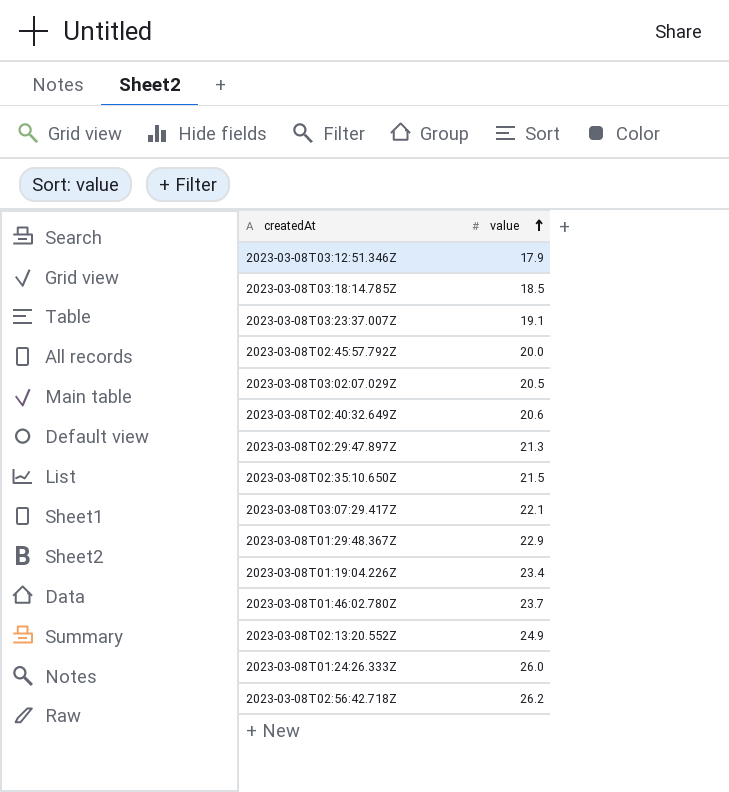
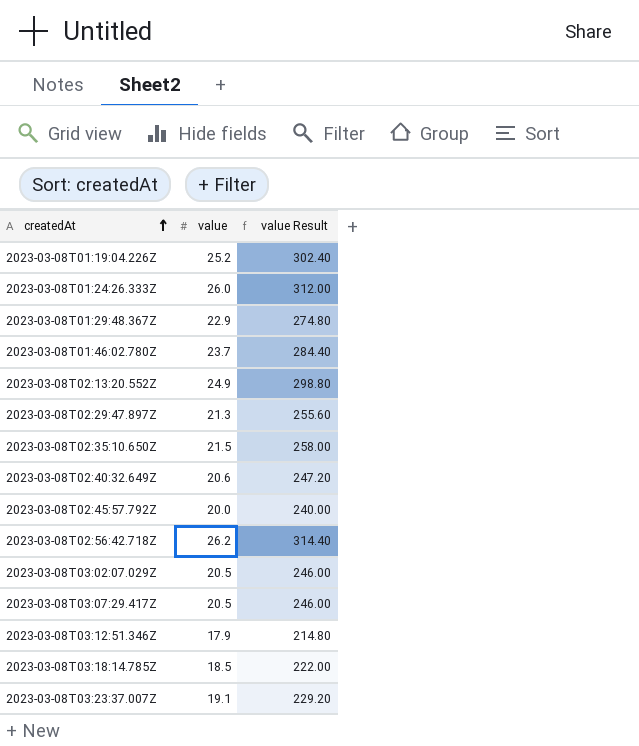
row order: value ascending -> createdAt ascending
column value Result | formula: none -> [value] * 12
2023-03-08T01:19:04.226Z | value: 23.4 -> 25.2
2023-03-08T03:07:29.417Z | value: 22.1 -> 20.5

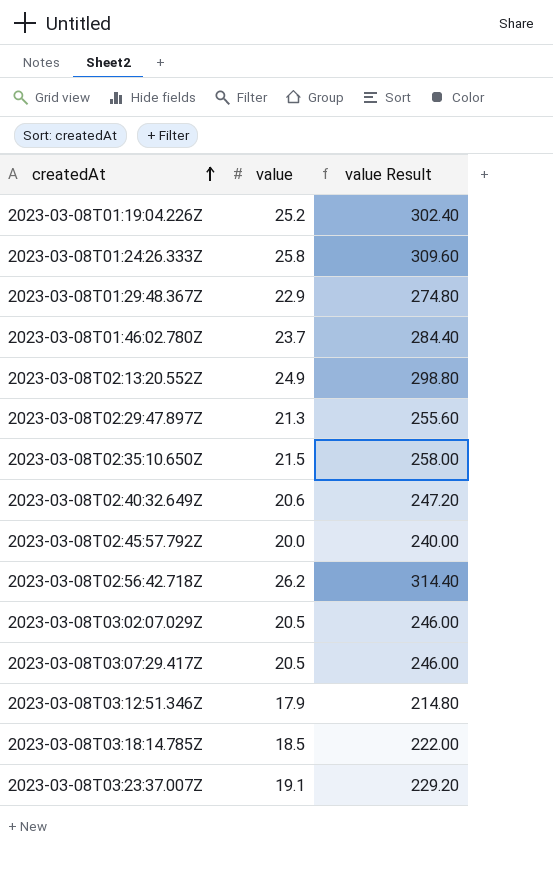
2023-03-08T01:24:26.333Z | value: 26.0 -> 25.8
2023-03-08T01:24:26.333Z | value Result: 312.00 -> 309.60

